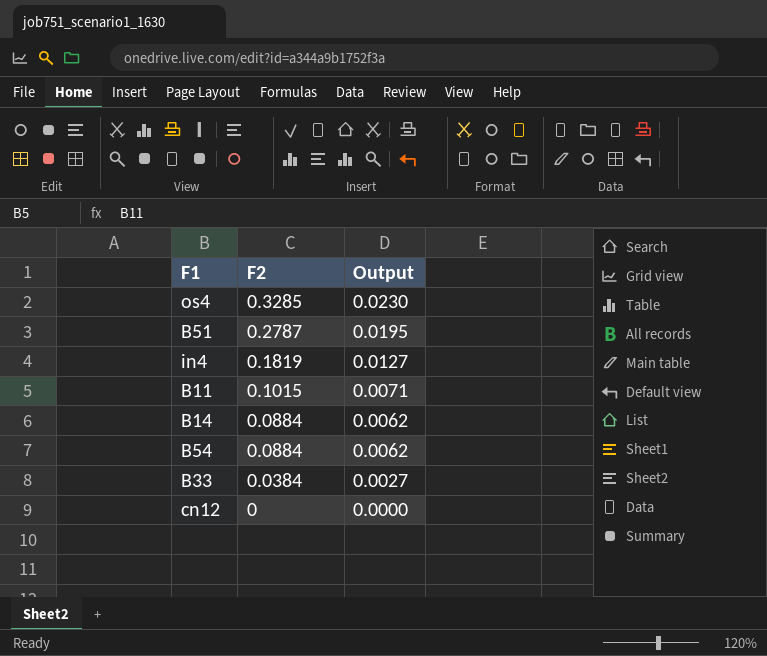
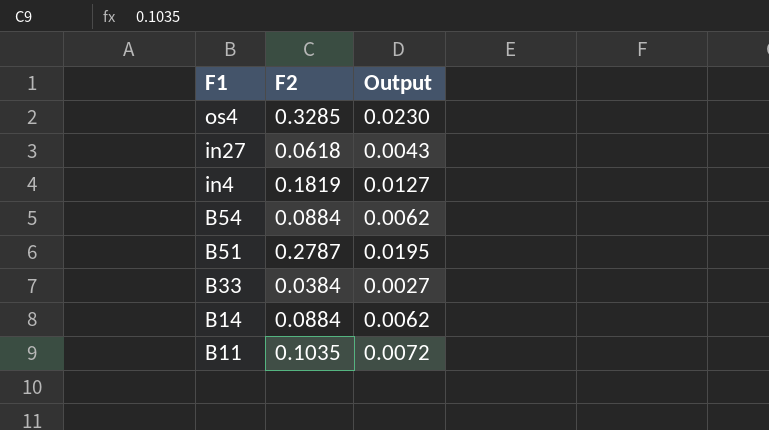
row order: F2 descending -> F1 descending
row cn12: 0 | 0.0000 -> none
row in27: none -> 0.0618 | 0.0043
B11 | F2: 0.1015 -> 0.1035
B11 | Output: 0.0071 -> 0.0072

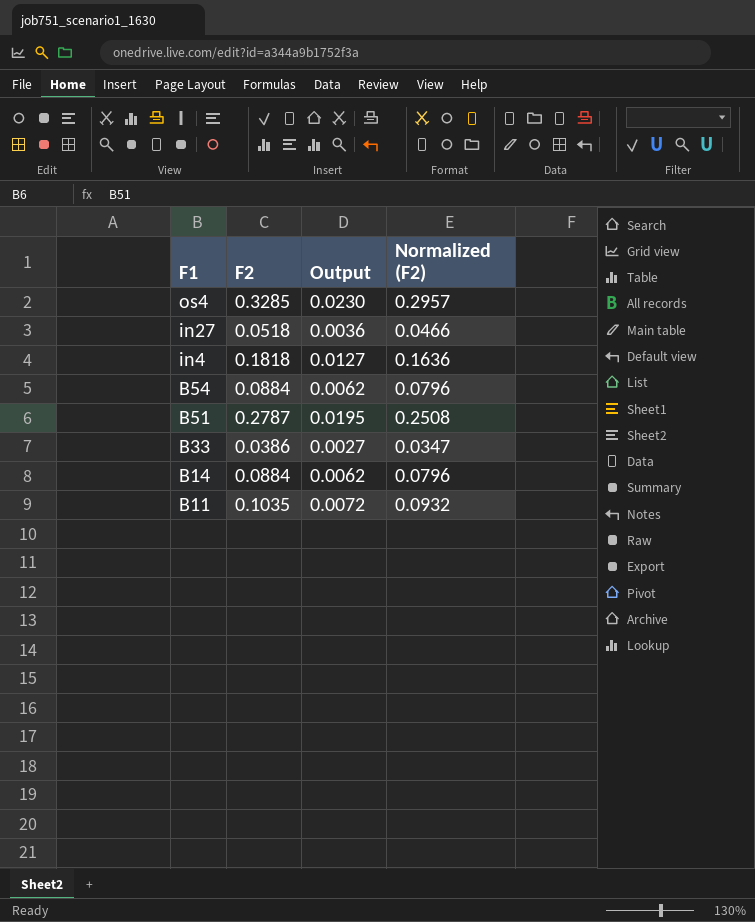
column Normalized (F2) | formula: none -> [F2] * 0.9
in27 | F2: 0.0618 -> 0.0518
in27 | Output: 0.0043 -> 0.0036
in4 | F2: 0.1819 -> 0.1818
B33 | F2: 0.0384 -> 0.0386

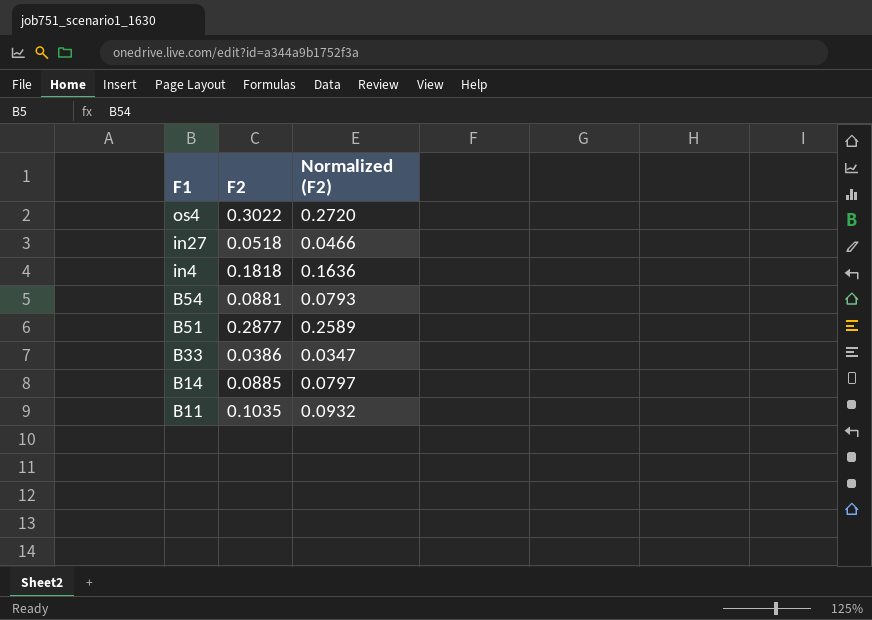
column Output | formula: [F2] * 0.07 -> none
os4 | F2: 0.3285 -> 0.3022
os4 | Normalized (F2): 0.2957 -> 0.2720
B54 | F2: 0.0884 -> 0.0881
B54 | Normalized (F2): 0.0796 -> 0.0793
B51 | F2: 0.2787 -> 0.2877
B51 | Normalized (F2): 0.2508 -> 0.2589
B14 | F2: 0.0884 -> 0.0885
B14 | Normalized (F2): 0.0796 -> 0.0797

